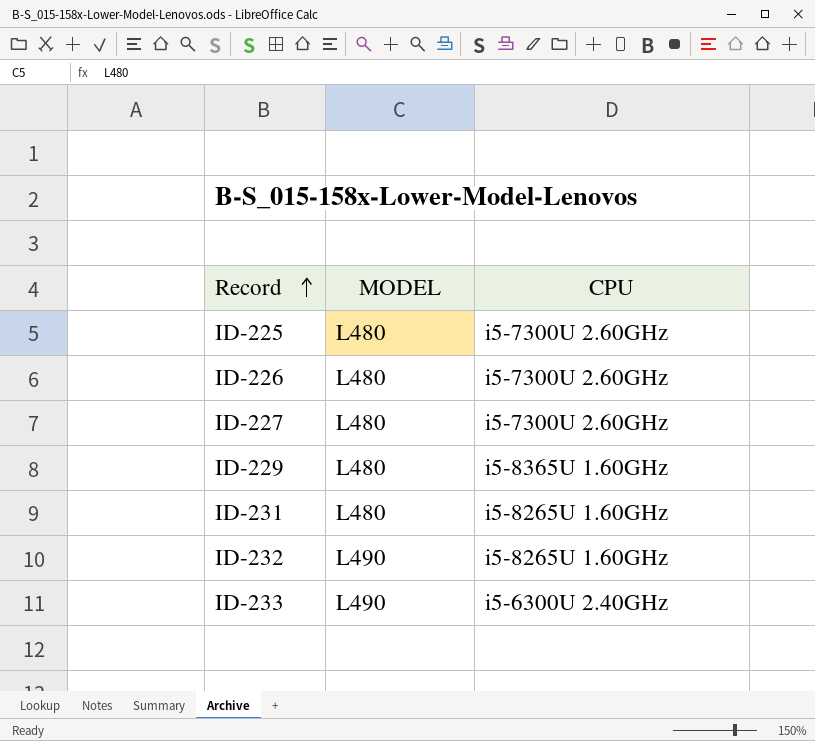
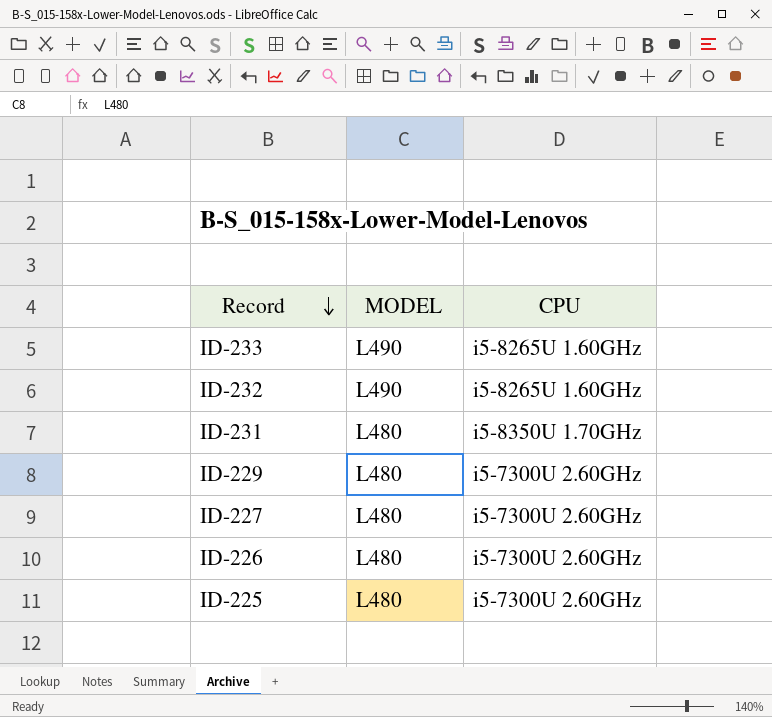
row order: Record ascending -> Record descending
ID-233 | CPU: i5-6300U 2.40GHz -> i5-8265U 1.60GHz
ID-231 | CPU: i5-8265U 1.60GHz -> i5-8350U 1.70GHz
ID-229 | CPU: i5-8365U 1.60GHz -> i5-7300U 2.60GHz

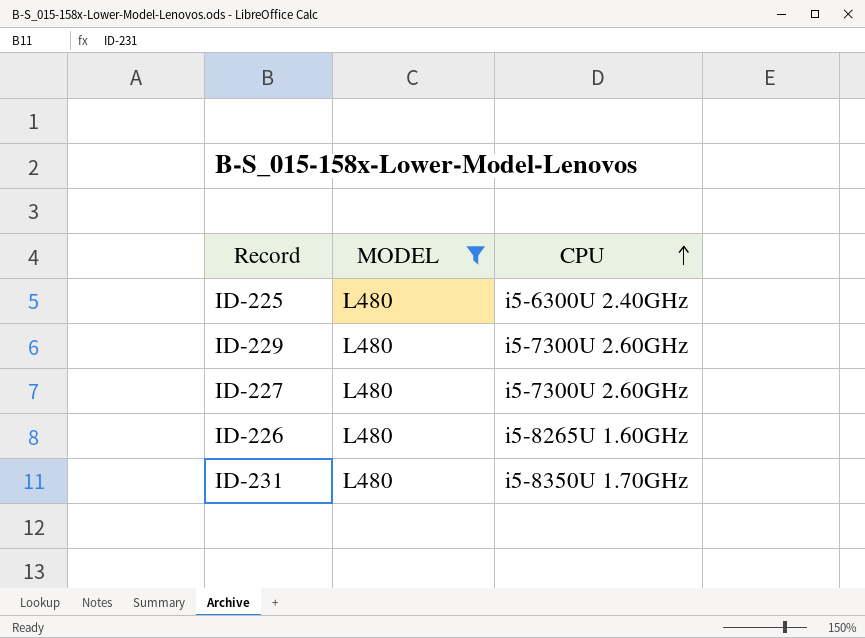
filter: none -> MODEL = L480
row order: Record descending -> CPU ascending
ID-225 | CPU: i5-7300U 2.60GHz -> i5-6300U 2.40GHz
ID-226 | CPU: i5-7300U 2.60GHz -> i5-8265U 1.60GHz

